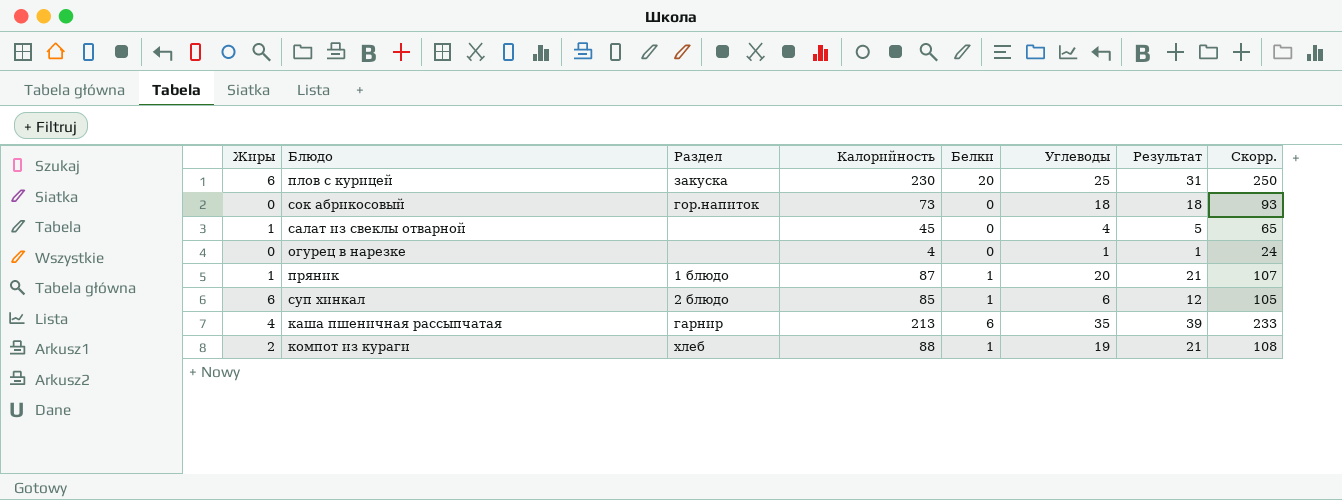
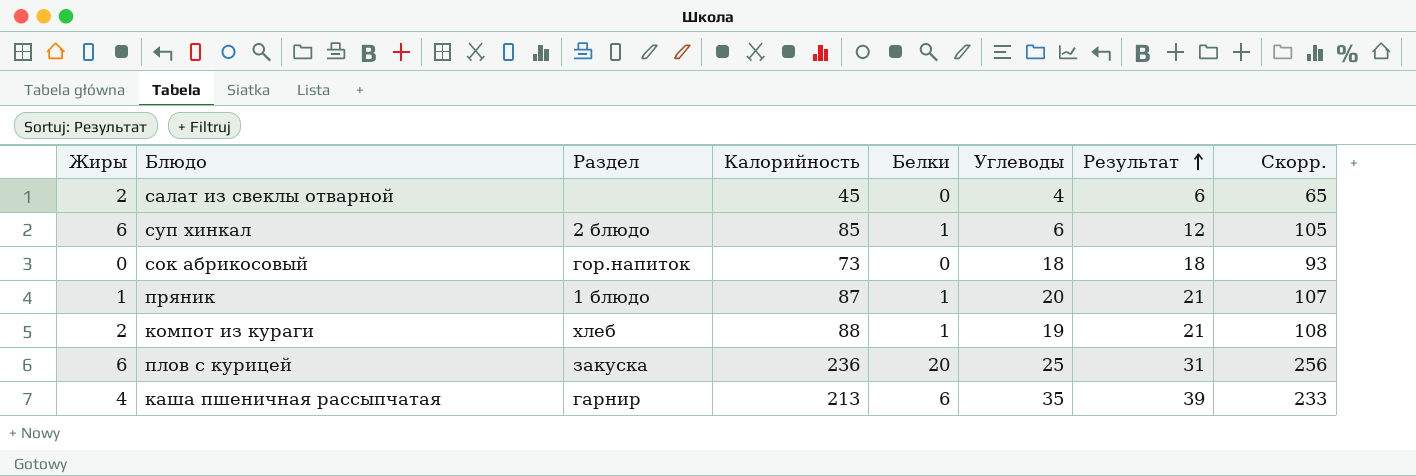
row order: none -> Результат ascending
row огурец в нарезке: 0 | none | 4 | 0 | 1 | 1 | 24 -> none
салат из свеклы отварной | Жиры: 1 -> 2
салат из свеклы отварной | Результат: 5 -> 6
плов с курицей | Калорийность: 230 -> 236
плов с курицей | Скорр.: 250 -> 256

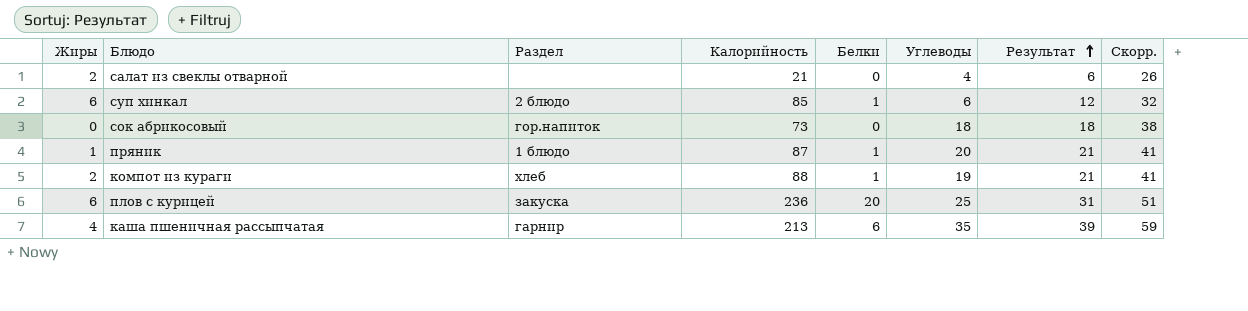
column Скорр. | formula: [Калорийность] + 20 -> [Результат] + 20
салат из свеклы отварной | Калорийность: 45 -> 21

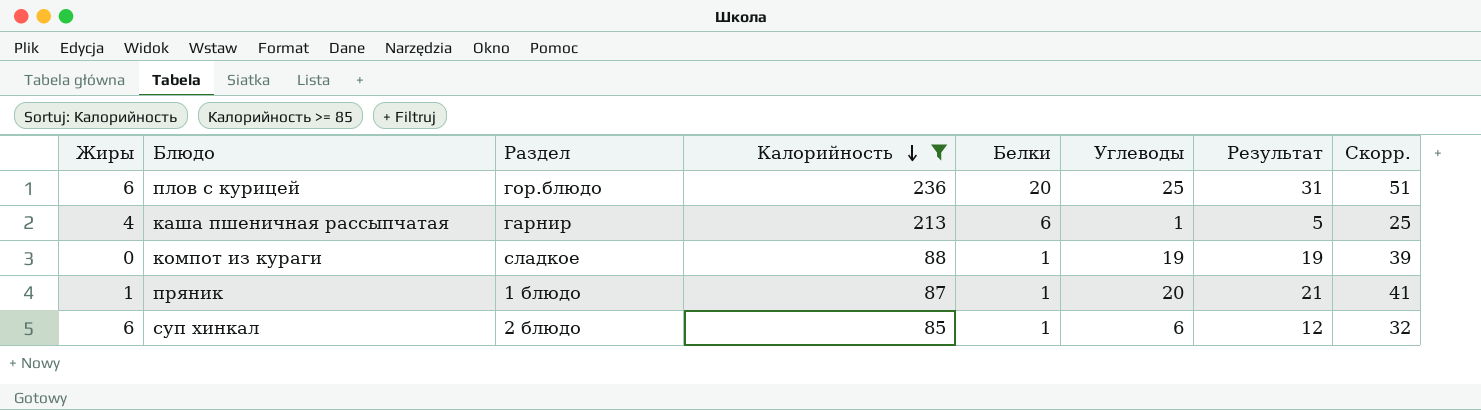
filter: none -> Калорийность >= 85
row order: Результат ascending -> Калорийность descending
плов с курицей | Раздел: закуска -> гор.блюдо
каша пшеничная рассыпчатая | Углеводы: 35 -> 1
каша пшеничная рассыпчатая | Результат: 39 -> 5
каша пшеничная рассыпчатая | Скорр.: 59 -> 25
компот из кураги | Жиры: 2 -> 0
компот из кураги | Раздел: хлеб -> сладкое
компот из кураги | Результат: 21 -> 19
компот из кураги | Скорр.: 41 -> 39

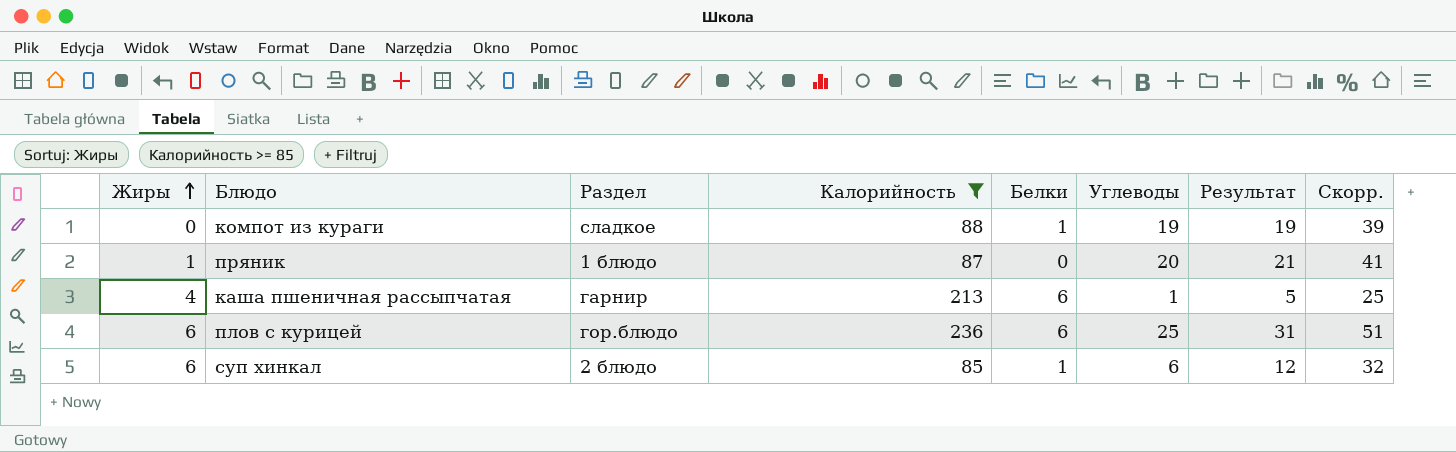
row order: Калорийность descending -> Жиры ascending
пряник | Белки: 1 -> 0
плов с курицей | Белки: 20 -> 6

